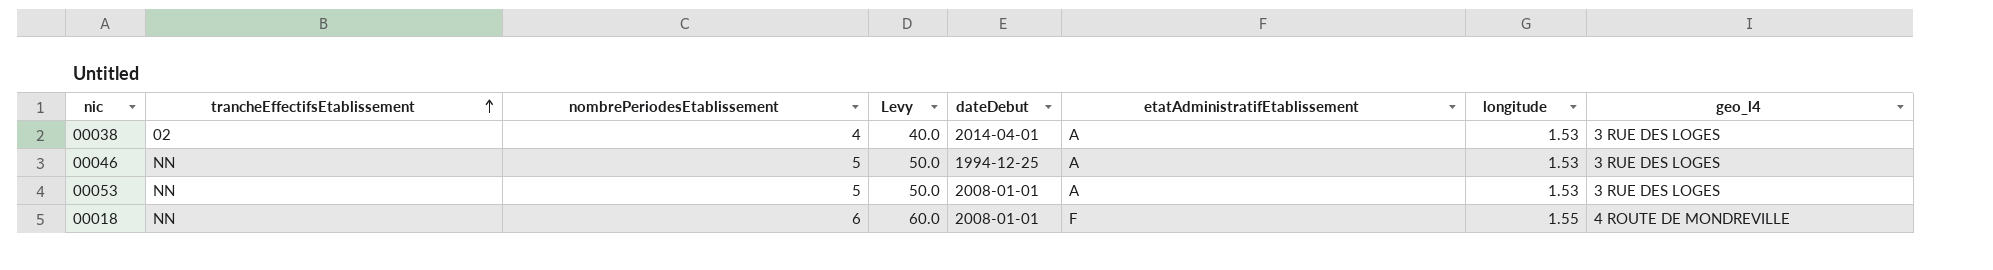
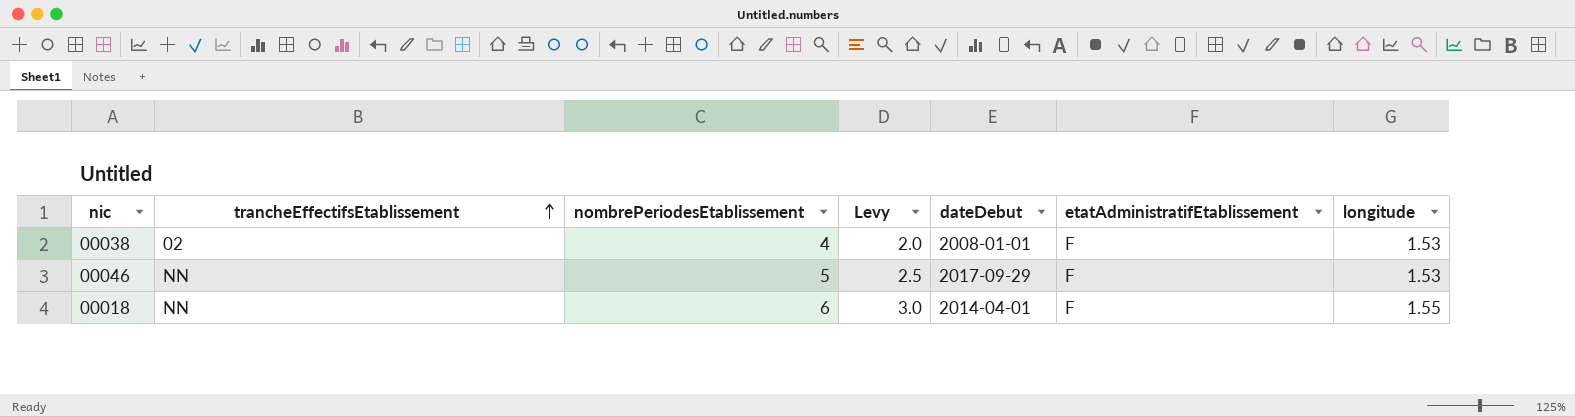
column geo_l4 | position: 8 -> none
column Levy | formula: [nombrePeriodesEtablissement] * 10 -> [nombrePeriodesEtablissement] * 0.5
row 00053: NN | 5 | 50.0 | 2008-01-01 | A | 1.53 | 3 RUE DES LOGES -> none
00038 | dateDebut: 2014-04-01 -> 2008-01-01
00038 | etatAdministratifEtablissement: A -> F
00046 | dateDebut: 1994-12-25 -> 2017-09-29
00046 | etatAdministratifEtablissement: A -> F
00018 | dateDebut: 2008-01-01 -> 2014-04-01

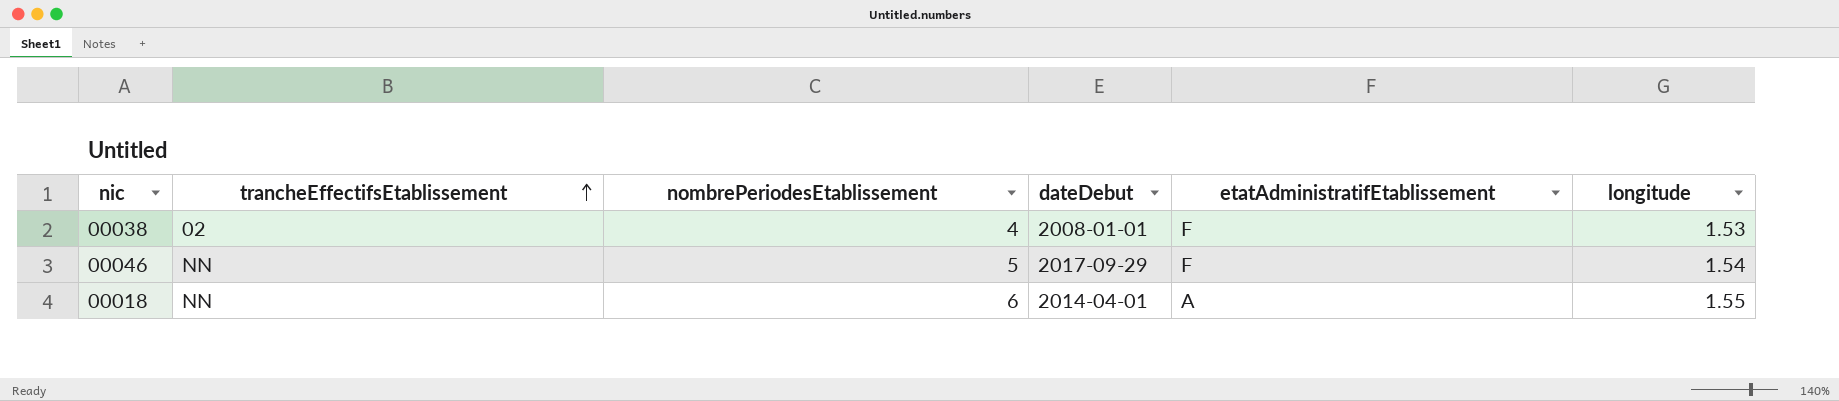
column Levy | formula: [nombrePeriodesEtablissement] * 0.5 -> none
00046 | longitude: 1.53 -> 1.54
00018 | etatAdministratifEtablissement: F -> A

